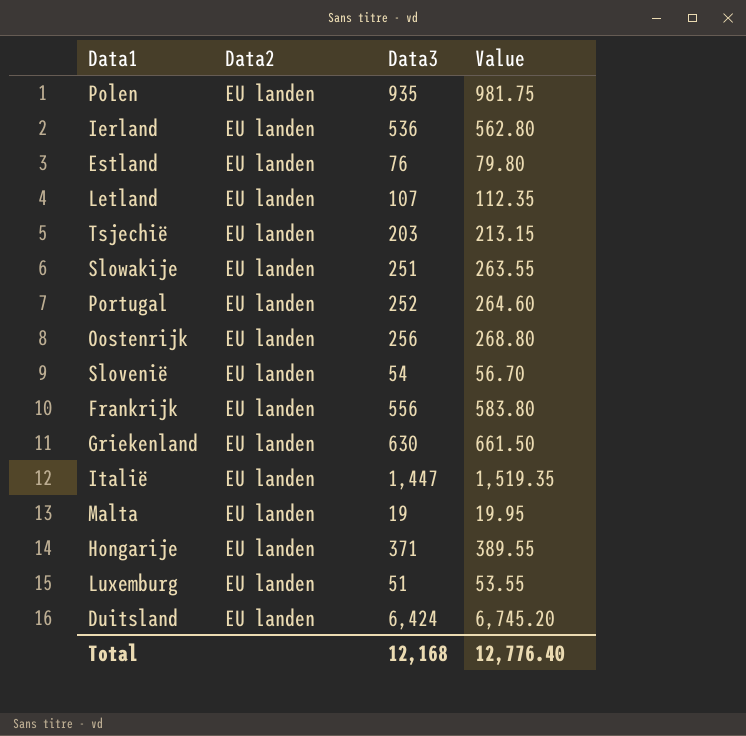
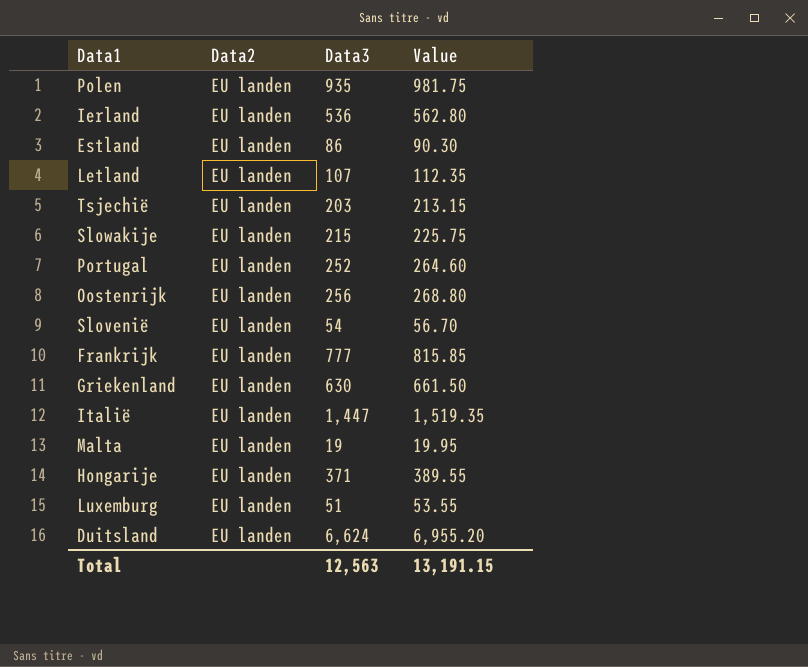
Estland | Data3: 76 -> 86
Estland | Value: 79.80 -> 90.30
Slowakije | Data3: 251 -> 215
Slowakije | Value: 263.55 -> 225.75
Frankrijk | Data3: 556 -> 777
Frankrijk | Value: 583.80 -> 815.85
Duitsland | Data3: 6,424 -> 6,624
Duitsland | Value: 6,745.20 -> 6,955.20
Total | Data3: 12,168 -> 12,563
Total | Value: 12,776.40 -> 13,191.15

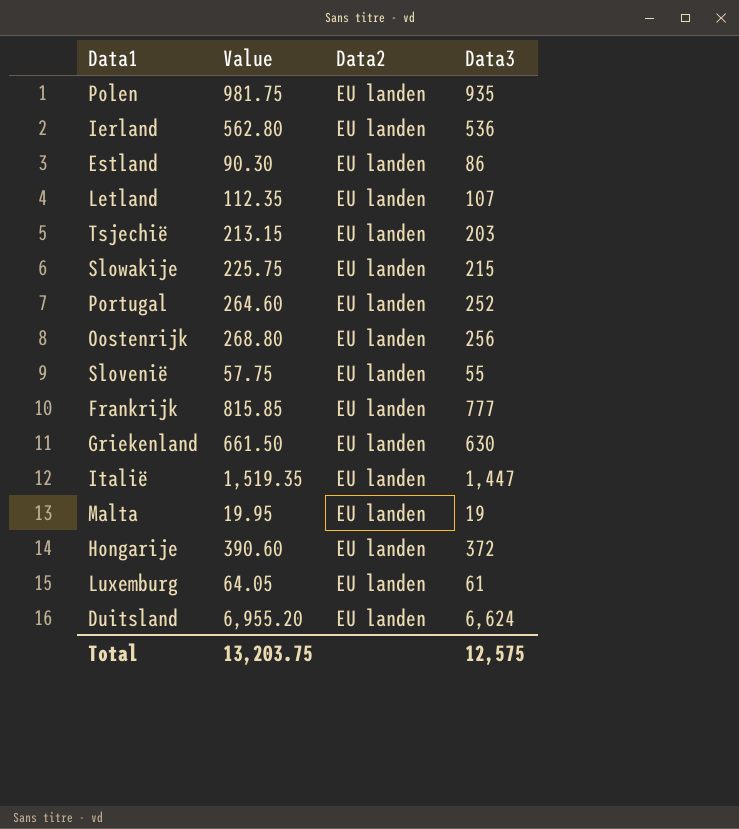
column Value | position: 4 -> 2
Slovenië | Value: 56.70 -> 57.75
Slovenië | Data3: 54 -> 55
Hongarije | Value: 389.55 -> 390.60
Hongarije | Data3: 371 -> 372
Luxemburg | Value: 53.55 -> 64.05
Luxemburg | Data3: 51 -> 61
Total | Value: 13,191.15 -> 13,203.75
Total | Data3: 12,563 -> 12,575

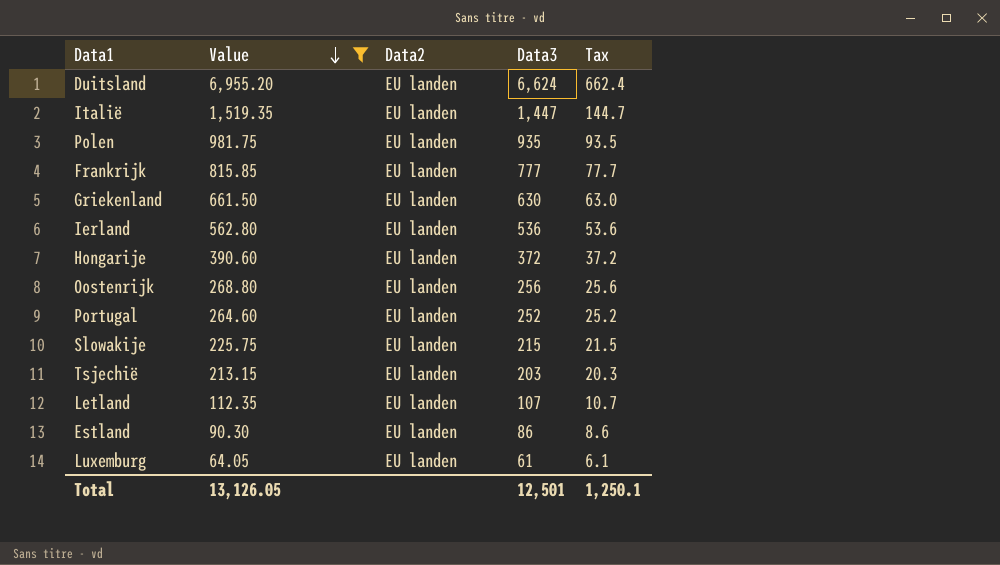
filter: none -> Value >= 64.05
row order: none -> Value descending
column Tax | formula: none -> [Data3] * 0.1
Total | Value: 13,203.75 -> 13,126.05
Total | Data3: 12,575 -> 12,501

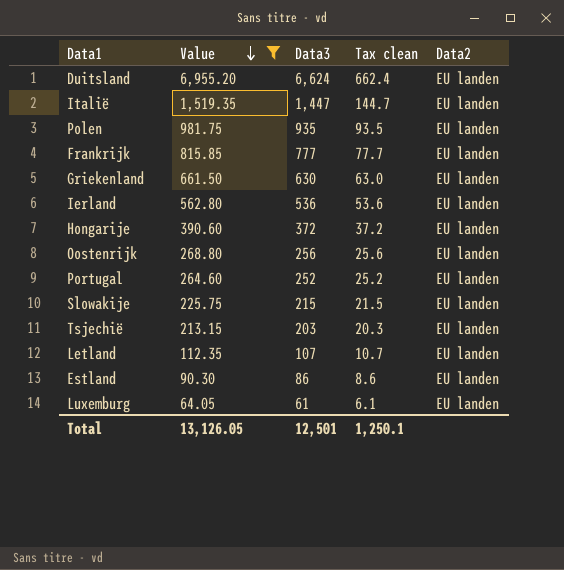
column name: Tax -> Tax clean
column Data2 | position: 3 -> 5

